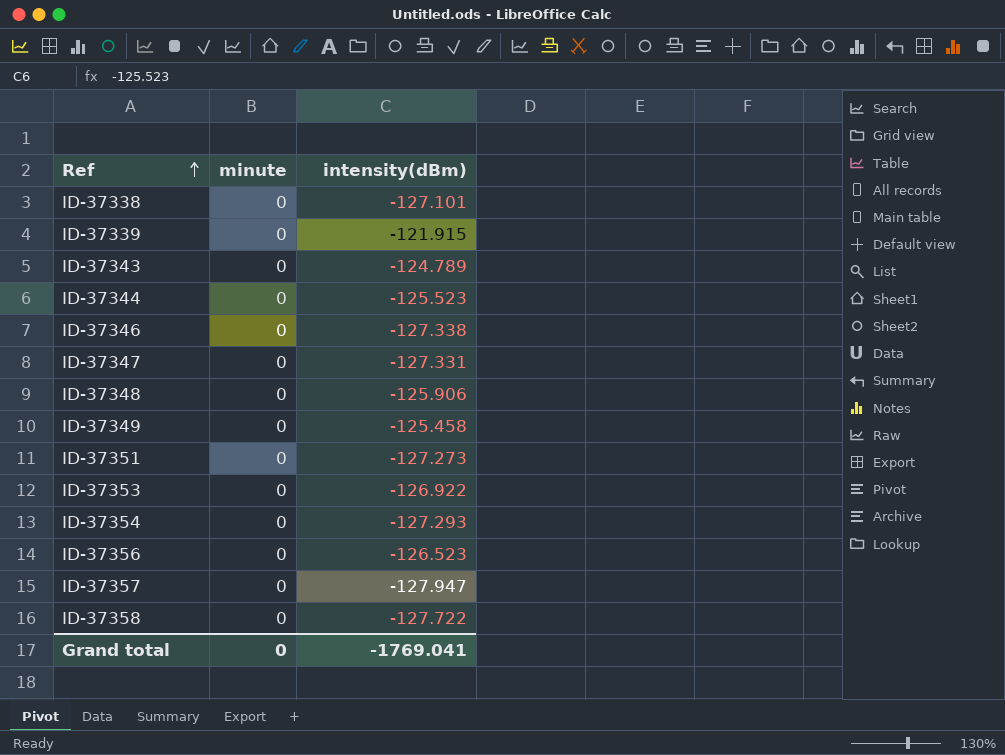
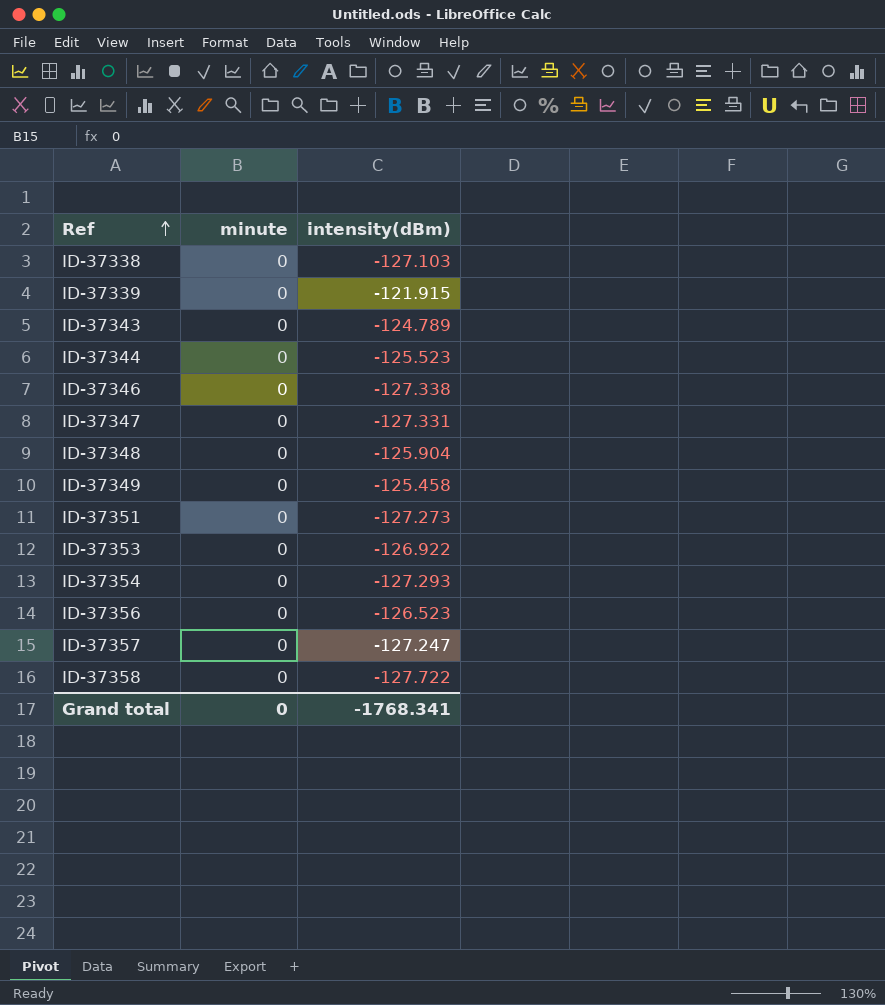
ID-37338 | intensity(dBm): -127.101 -> -127.103
ID-37348 | intensity(dBm): -125.906 -> -125.904
ID-37357 | intensity(dBm): -127.947 -> -127.247
Grand total | intensity(dBm): -1769.041 -> -1768.341

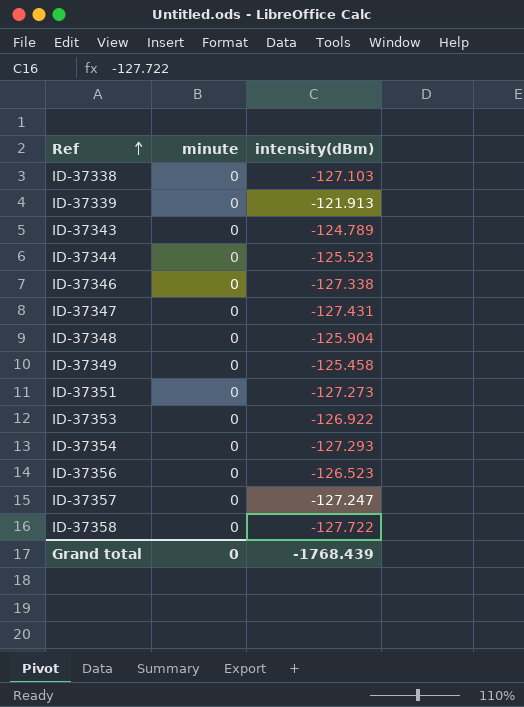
ID-37339 | intensity(dBm): -121.915 -> -121.913
ID-37347 | intensity(dBm): -127.331 -> -127.431
Grand total | intensity(dBm): -1768.341 -> -1768.439

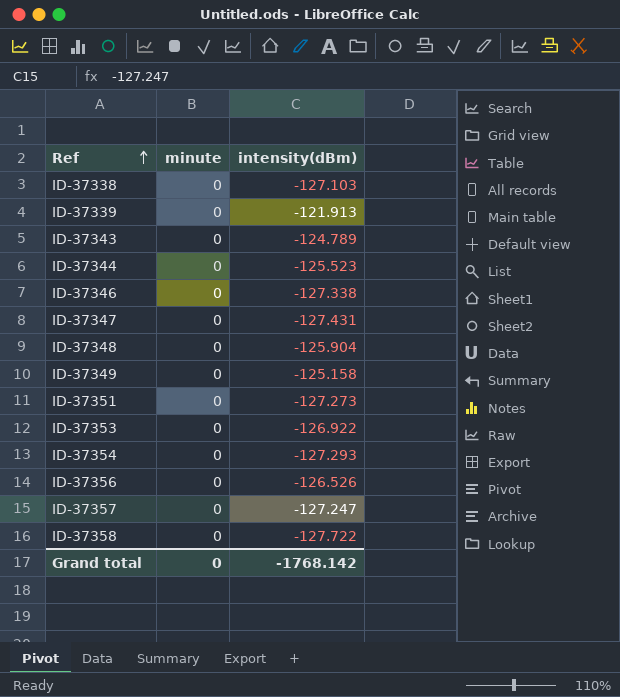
ID-37349 | intensity(dBm): -125.458 -> -125.158
ID-37356 | intensity(dBm): -126.523 -> -126.526
Grand total | intensity(dBm): -1768.439 -> -1768.142

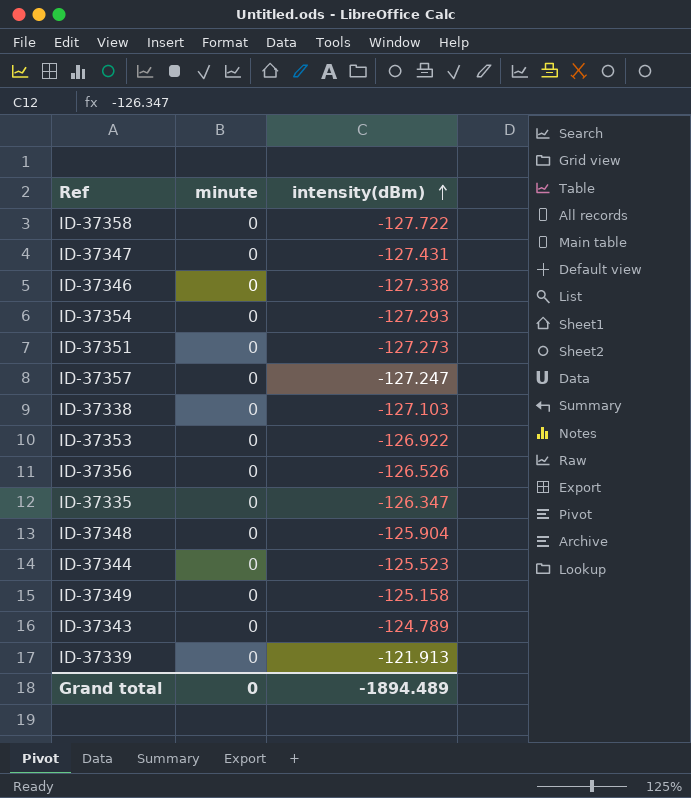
row order: Ref ascending -> intensity(dBm) ascending
row ID-37335: none -> 0 | -126.347
Grand total | intensity(dBm): -1768.142 -> -1894.489

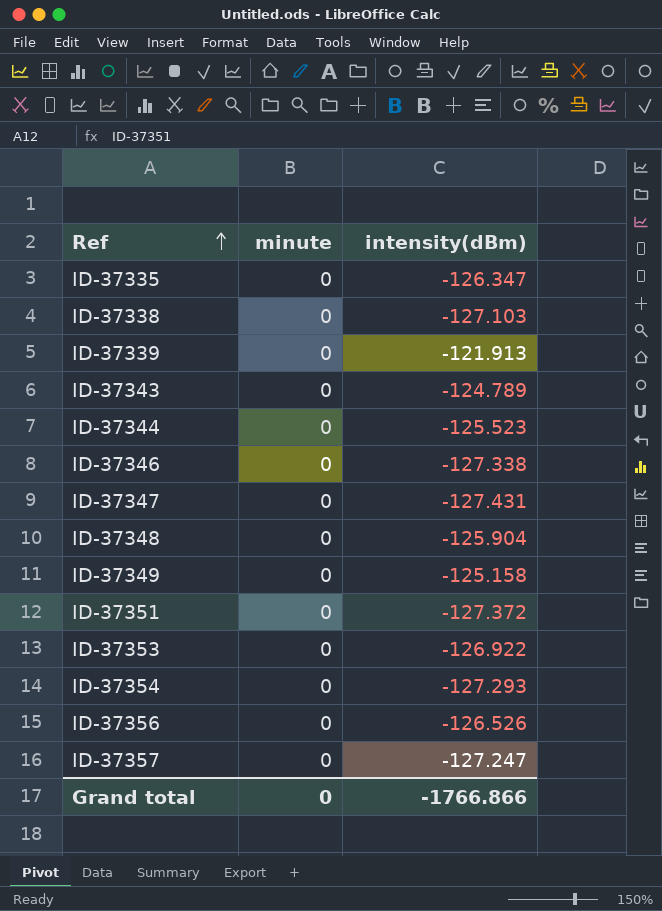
row order: intensity(dBm) ascending -> Ref ascending
row ID-37358: 0 | -127.722 -> none
ID-37351 | intensity(dBm): -127.273 -> -127.372
Grand total | intensity(dBm): -1894.489 -> -1766.866

